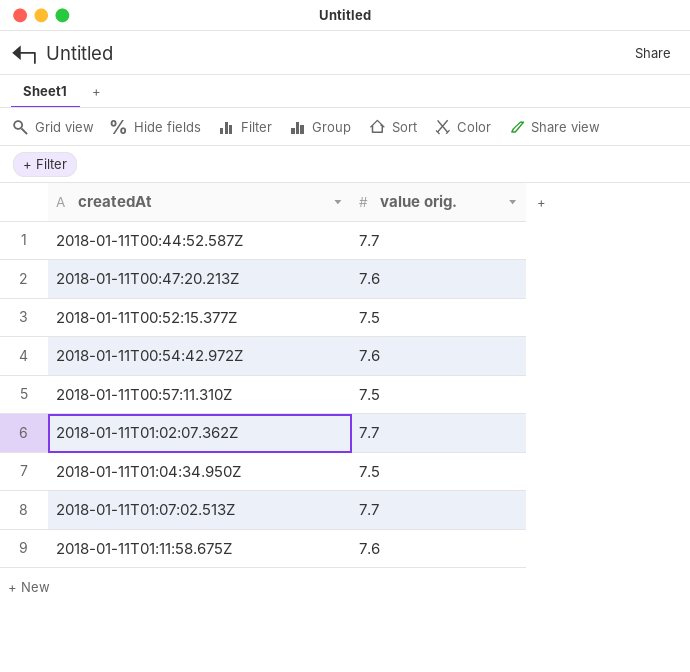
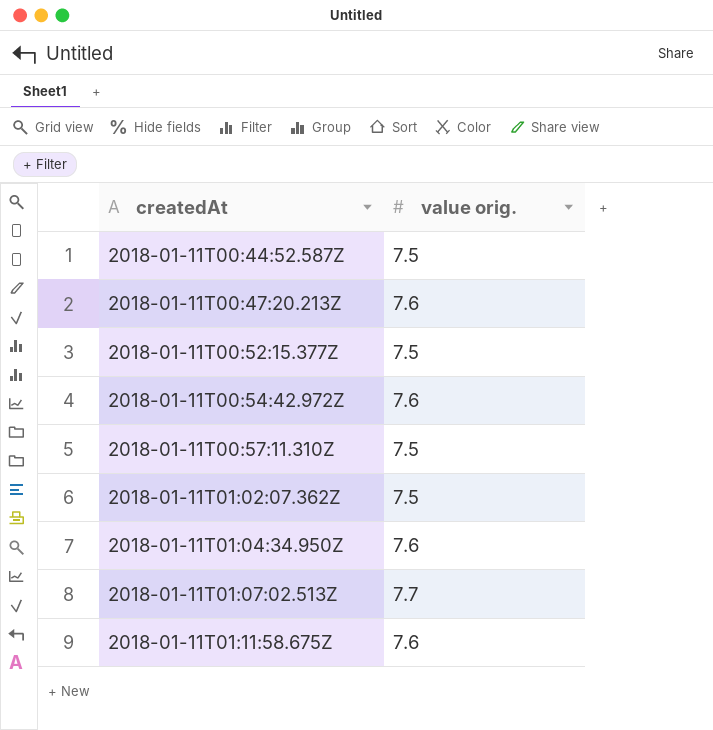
2018-01-11T00:44:52.587Z | value orig.: 7.7 -> 7.5
2018-01-11T01:02:07.362Z | value orig.: 7.7 -> 7.5
2018-01-11T01:04:34.950Z | value orig.: 7.5 -> 7.6

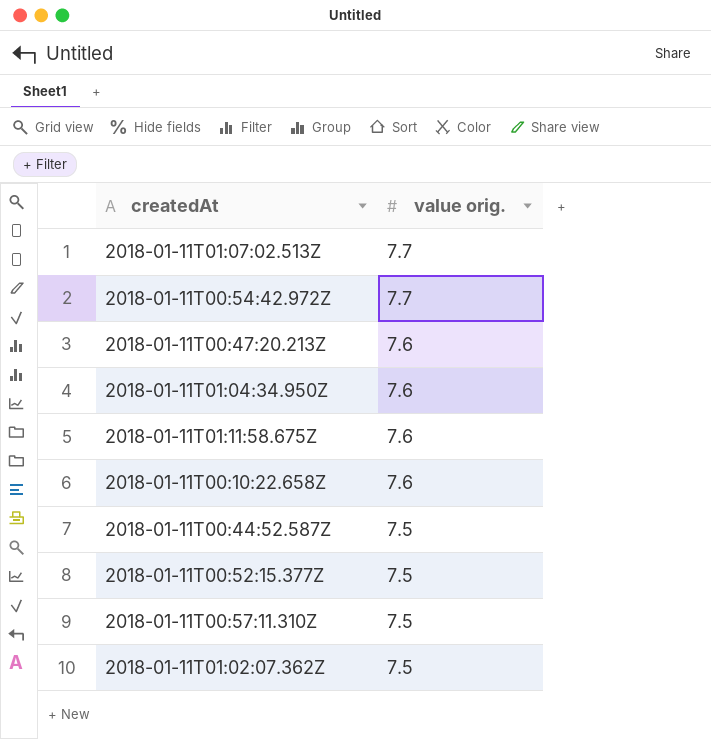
row order: createdAt ascending -> value orig. descending
2018-01-11T00:54:42.972Z | value orig.: 7.6 -> 7.7
row 2018-01-11T00:10:22.658Z: none -> 7.6

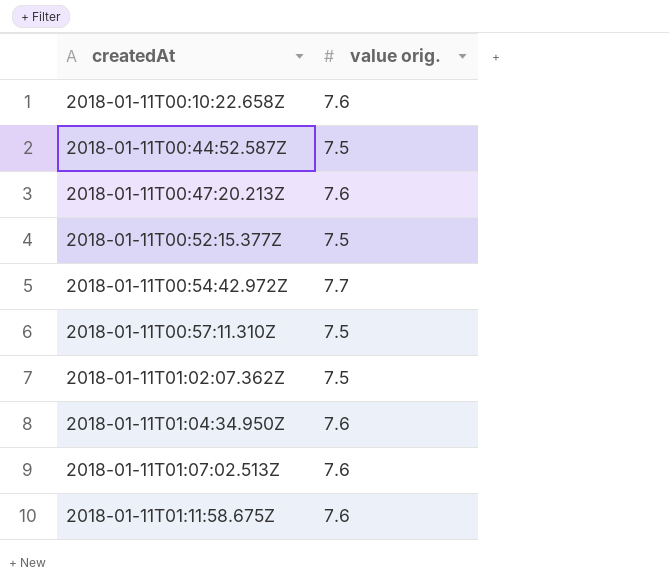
row order: value orig. descending -> createdAt ascending
2018-01-11T01:07:02.513Z | value orig.: 7.7 -> 7.6

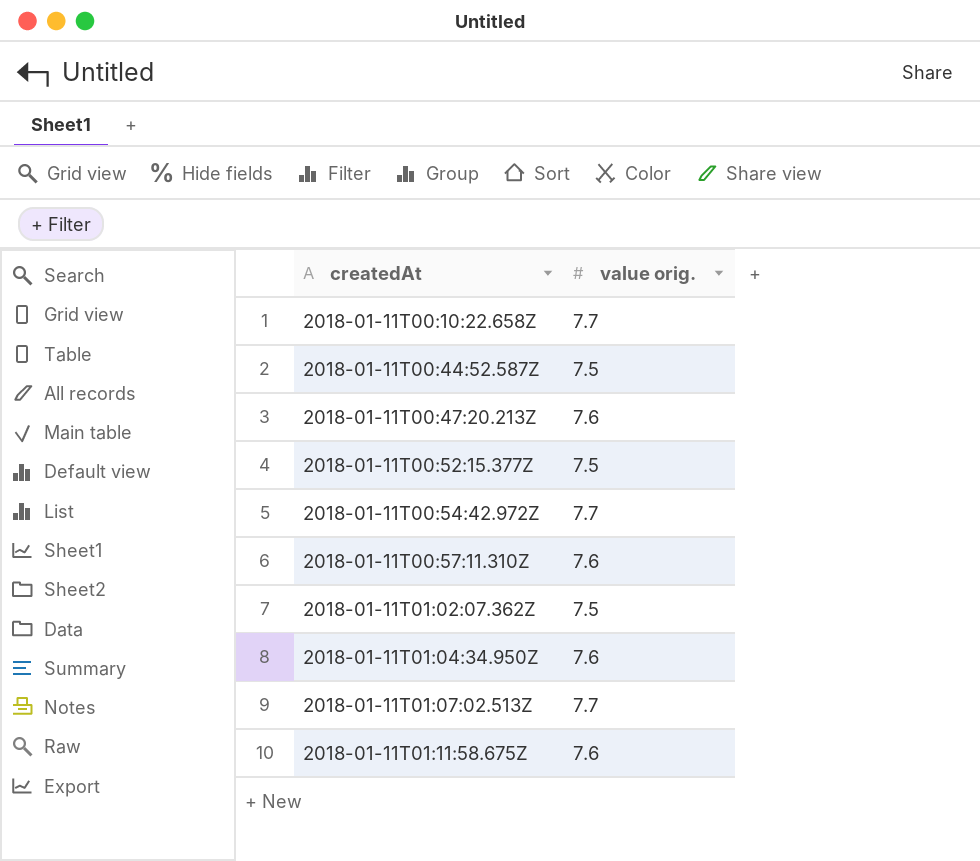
2018-01-11T00:10:22.658Z | value orig.: 7.6 -> 7.7
2018-01-11T00:57:11.310Z | value orig.: 7.5 -> 7.6
2018-01-11T01:07:02.513Z | value orig.: 7.6 -> 7.7

